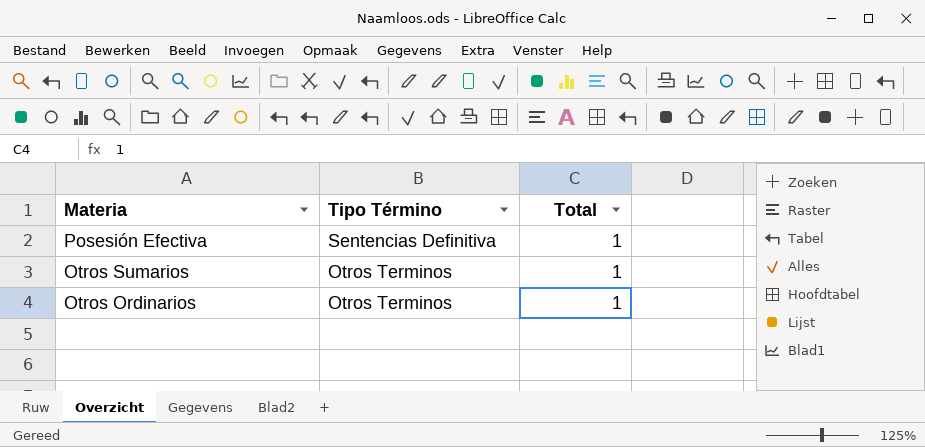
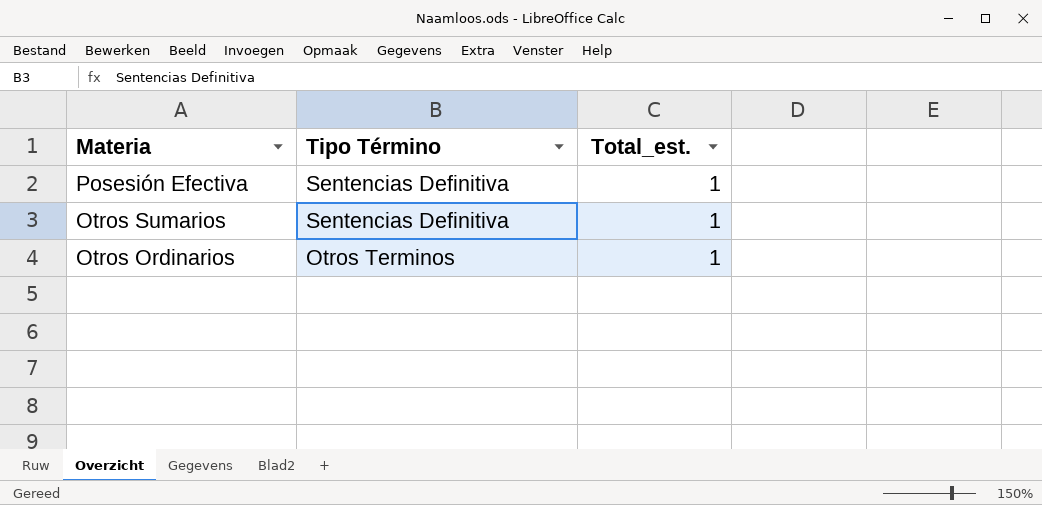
column name: Total -> Total_est.
Otros Sumarios | Tipo Término: Otros Terminos -> Sentencias Definitiva

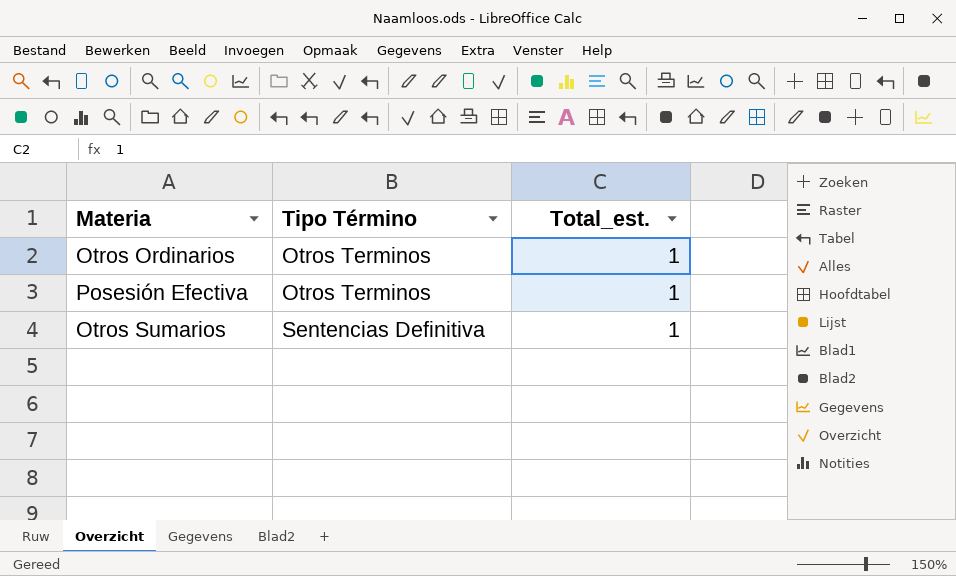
row order: Materia descending -> Tipo Término ascending
Posesión Efectiva | Tipo Término: Sentencias Definitiva -> Otros Terminos

